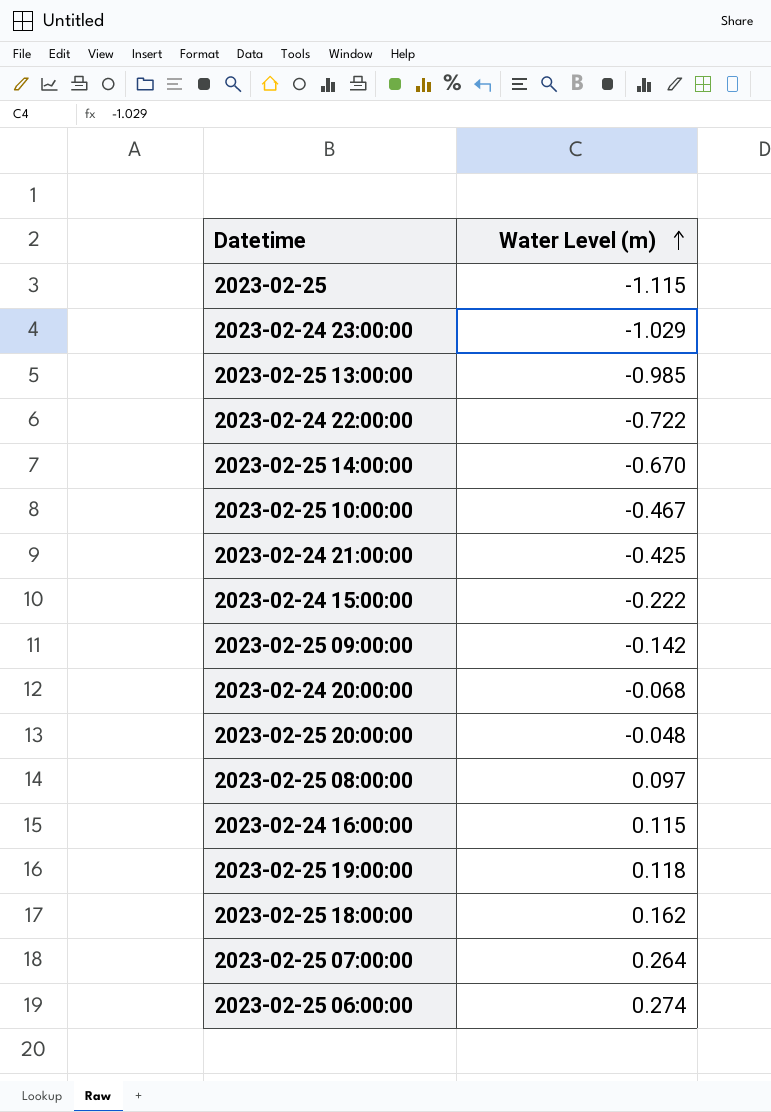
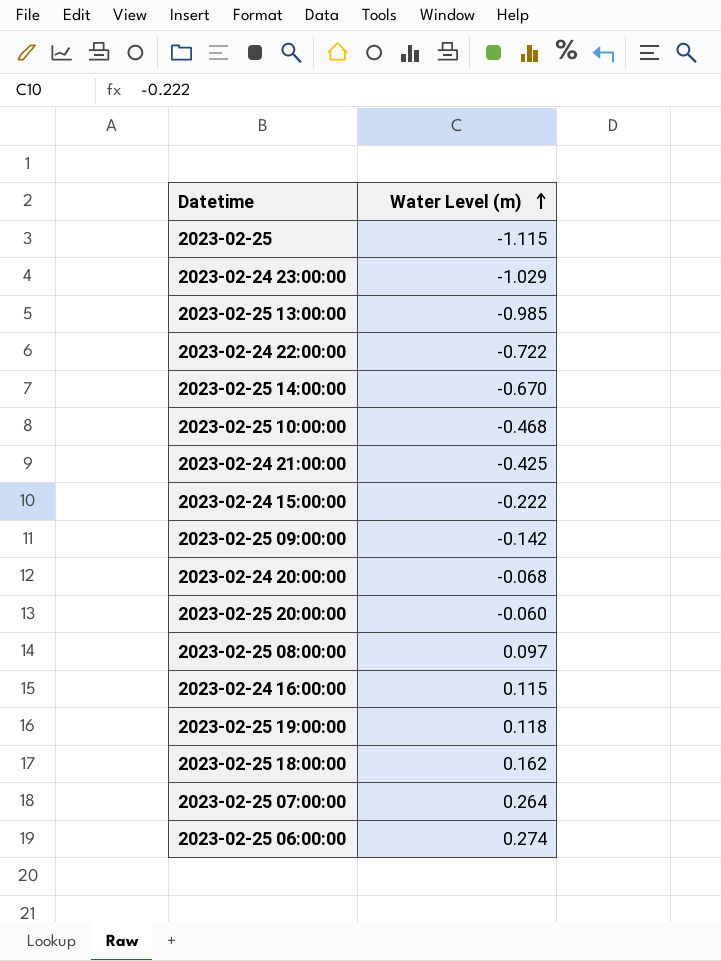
2023-02-25 10:00:00 | Water Level (m): -0.467 -> -0.468
2023-02-25 20:00:00 | Water Level (m): -0.048 -> -0.060

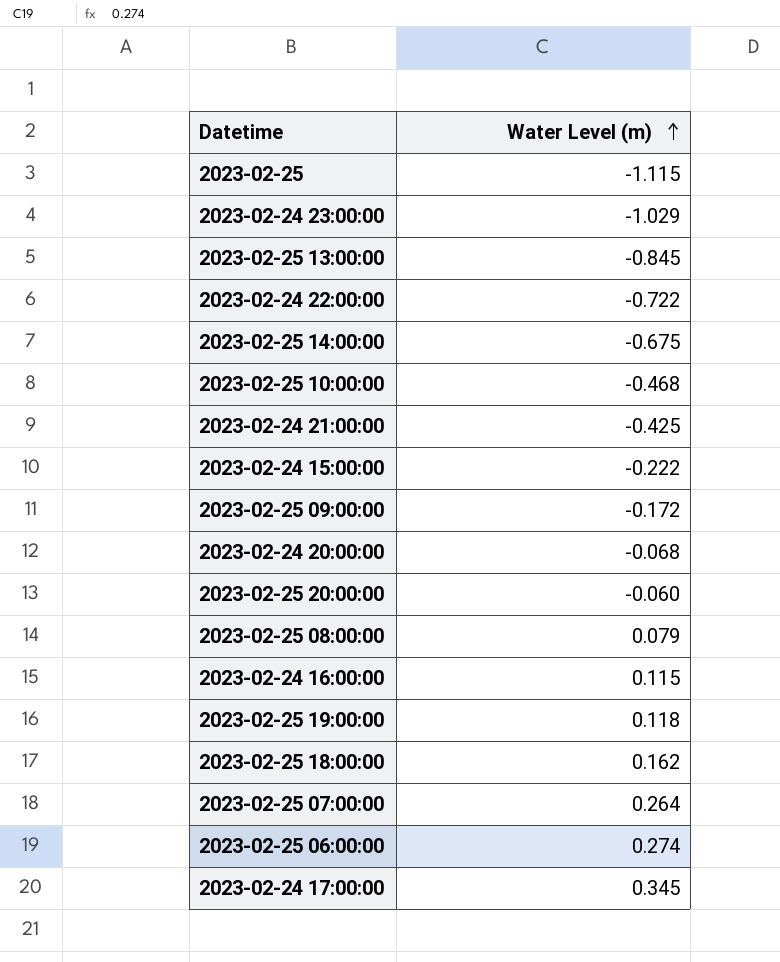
2023-02-25 13:00:00 | Water Level (m): -0.985 -> -0.845
2023-02-25 14:00:00 | Water Level (m): -0.670 -> -0.675
2023-02-25 09:00:00 | Water Level (m): -0.142 -> -0.172
2023-02-25 08:00:00 | Water Level (m): 0.097 -> 0.079
row 2023-02-24 17:00:00: none -> 0.345

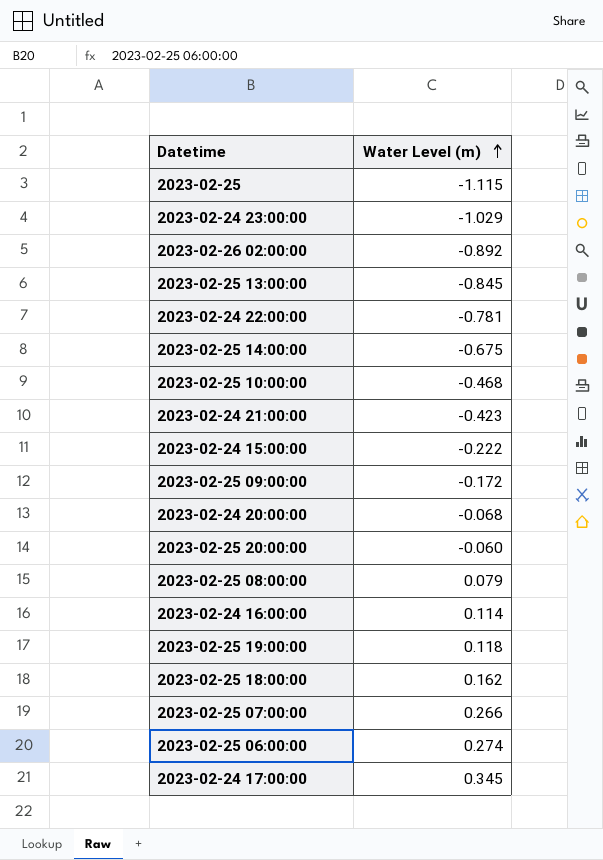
row 2023-02-26 02:00:00: none -> -0.892
2023-02-24 22:00:00 | Water Level (m): -0.722 -> -0.781
2023-02-24 21:00:00 | Water Level (m): -0.425 -> -0.423
2023-02-24 16:00:00 | Water Level (m): 0.115 -> 0.114
2023-02-25 07:00:00 | Water Level (m): 0.264 -> 0.266

